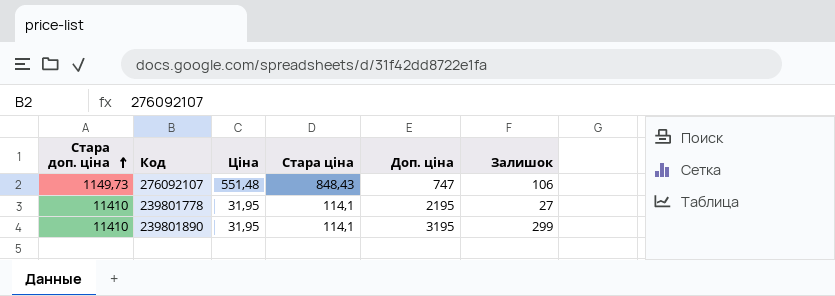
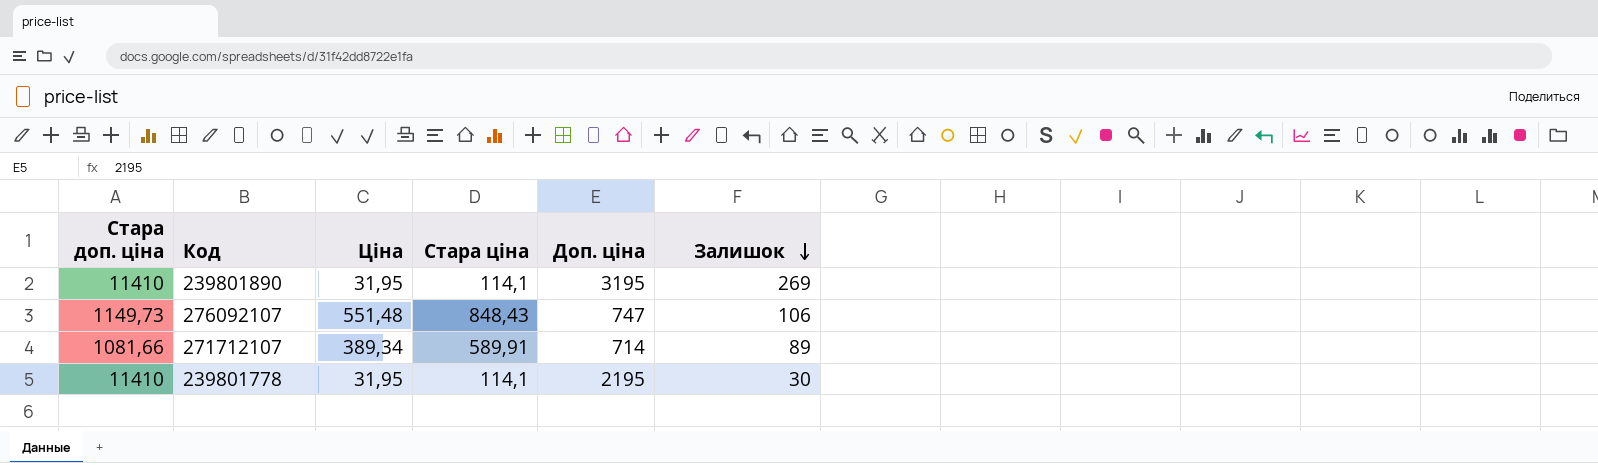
row order: Стара доп. ціна ascending -> Залишок descending
239801890 | Залишок: 299 -> 269
row 271712107: none -> 1081,66 | 389,34 | 589,91 | 714 | 89
239801778 | Залишок: 27 -> 30

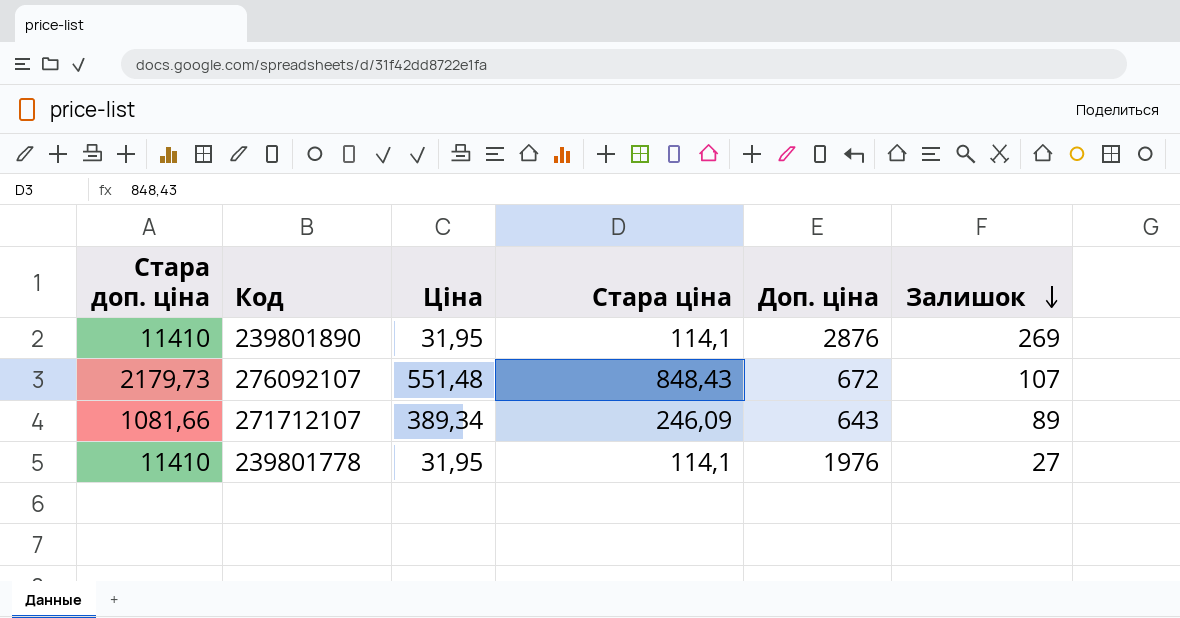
239801890 | Доп. ціна: 3195 -> 2876
276092107 | Стара доп. ціна: 1149,73 -> 2179,73
276092107 | Доп. ціна: 747 -> 672
276092107 | Залишок: 106 -> 107
271712107 | Стара ціна: 589,91 -> 246,09
271712107 | Доп. ціна: 714 -> 643
239801778 | Доп. ціна: 2195 -> 1976
239801778 | Залишок: 30 -> 27

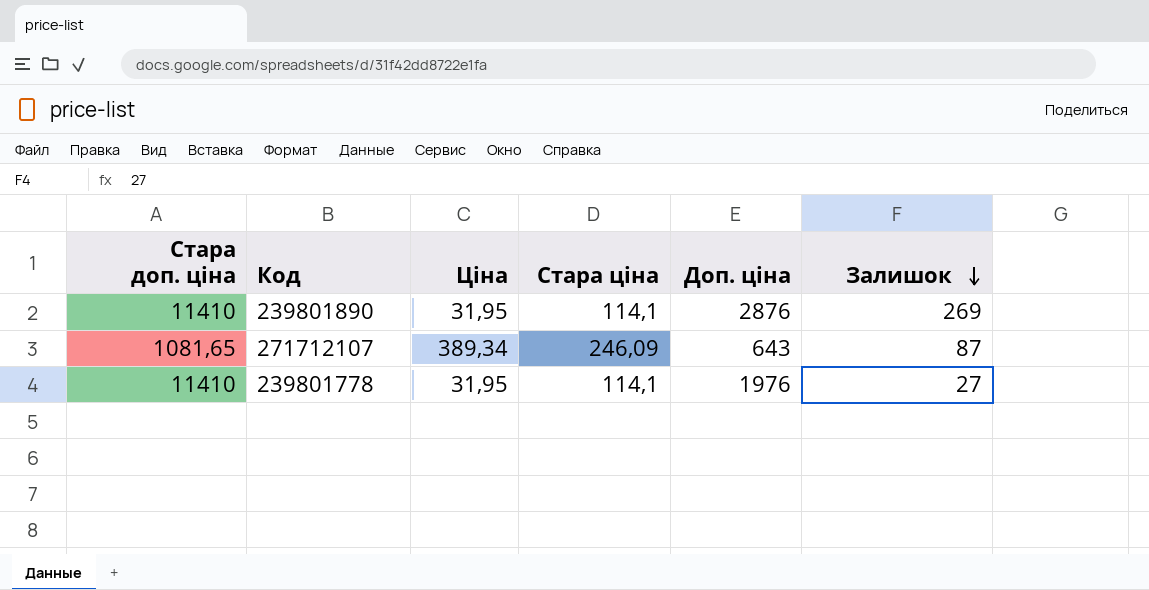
row 276092107: 2179,73 | 551,48 | 848,43 | 672 | 107 -> none
271712107 | Стара доп. ціна: 1081,66 -> 1081,65
271712107 | Залишок: 89 -> 87

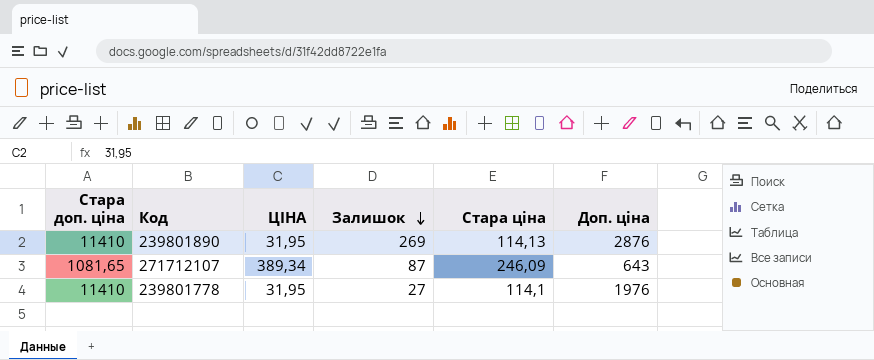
column name: Ціна -> ЦІНА
column Залишок | position: 6 -> 4
239801890 | Стара ціна: 114,1 -> 114,13

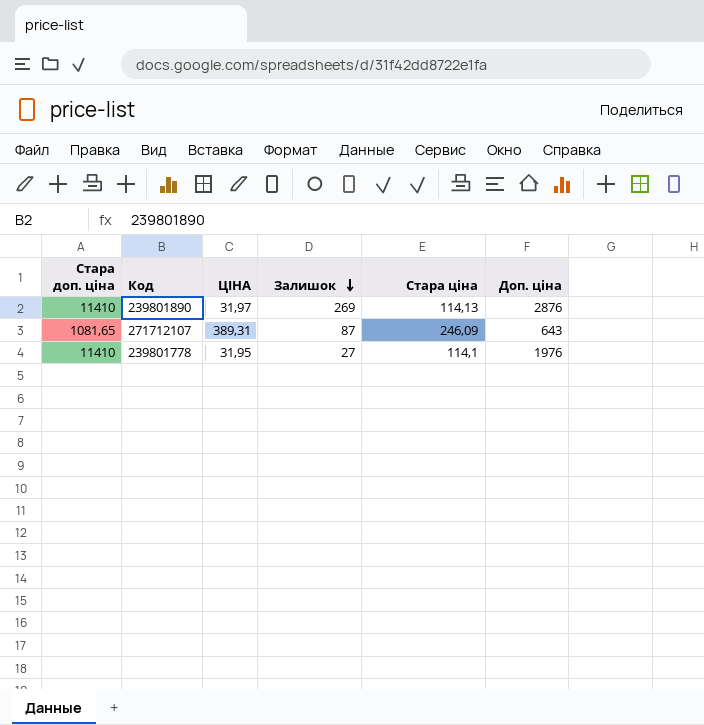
239801890 | ЦІНА: 31,95 -> 31,97
271712107 | ЦІНА: 389,34 -> 389,31

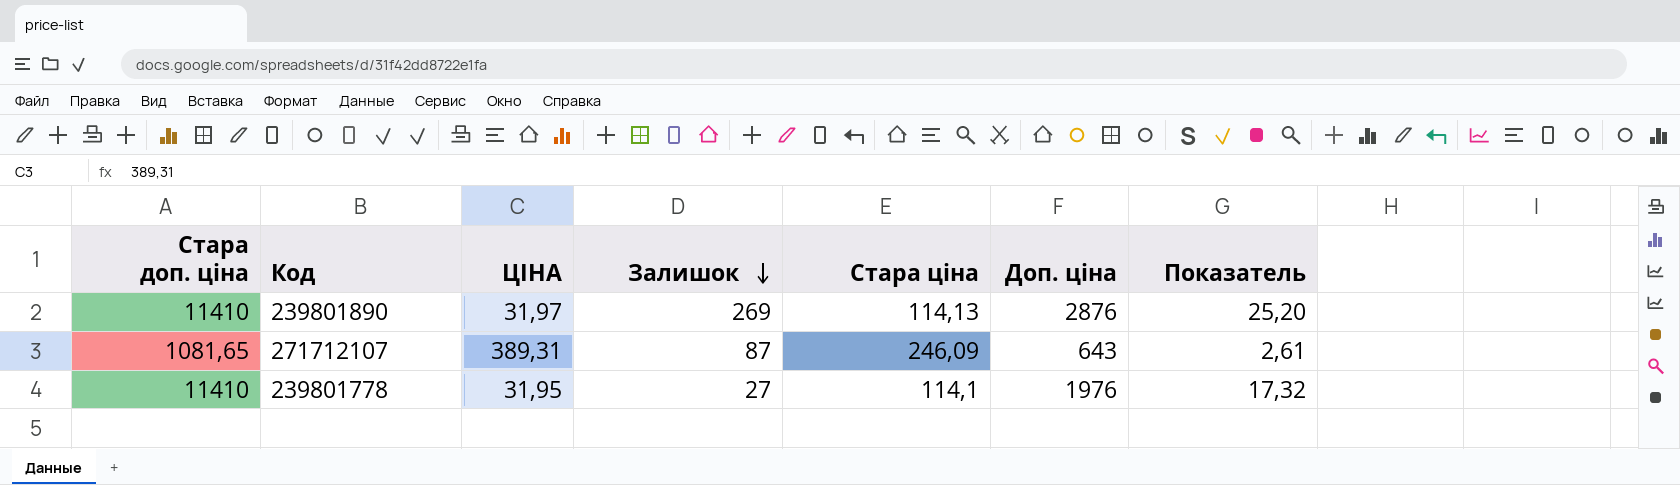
column Показатель | formula: none -> [Доп. ціна] / [Стара ціна]

